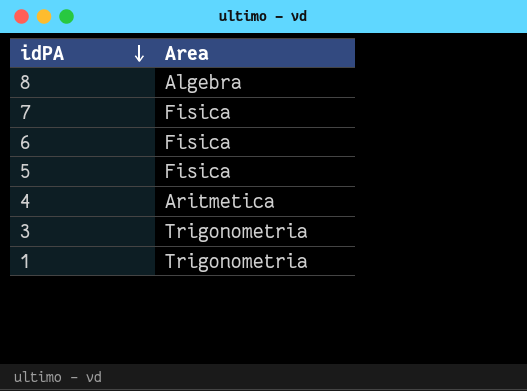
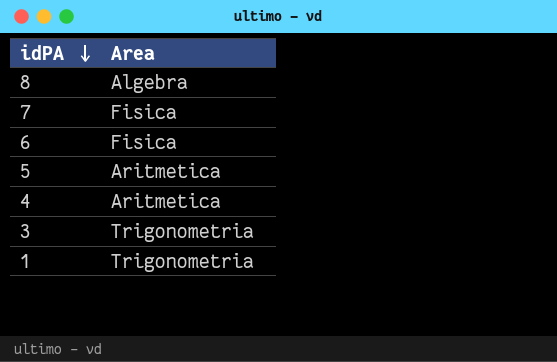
5 | Area: Fisica -> Aritmetica

